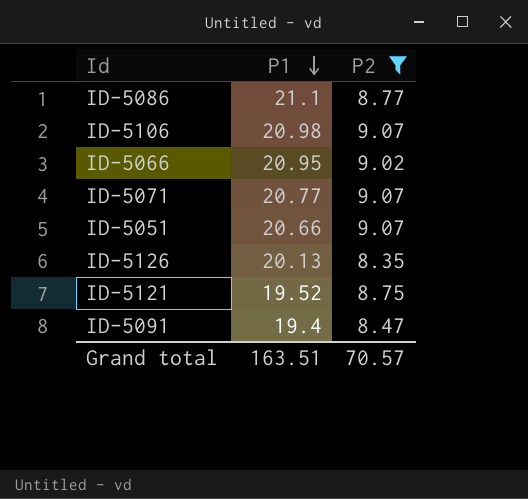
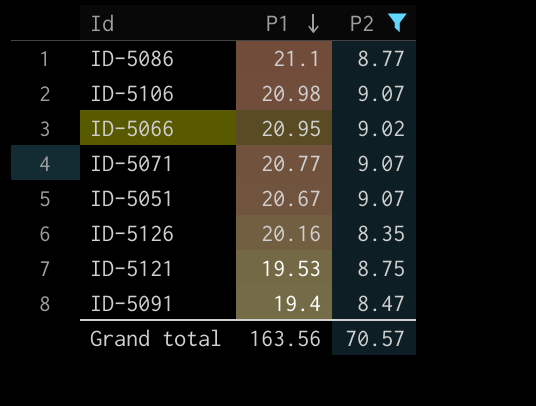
ID-5051 | P1: 20.66 -> 20.67
ID-5126 | P1: 20.13 -> 20.16
ID-5121 | P1: 19.52 -> 19.53
Grand total | P1: 163.51 -> 163.56

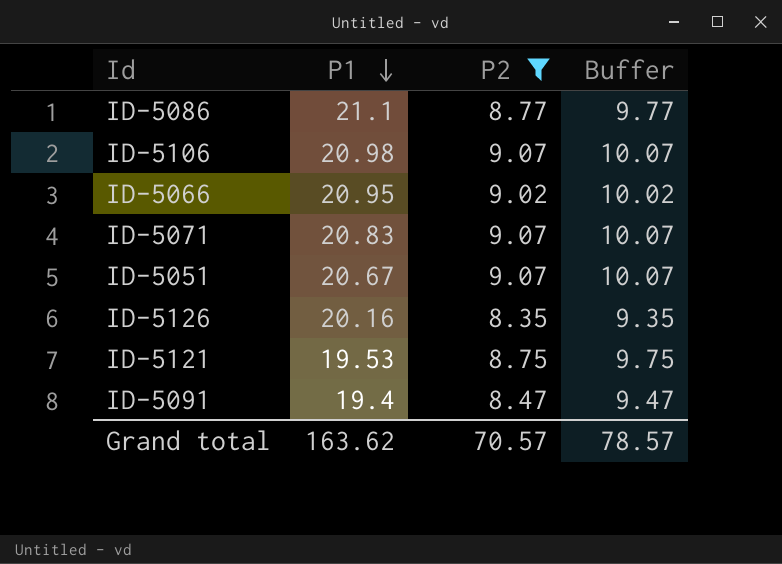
column Buffer | formula: none -> [P2] + 1
ID-5071 | P1: 20.77 -> 20.83
Grand total | P1: 163.56 -> 163.62

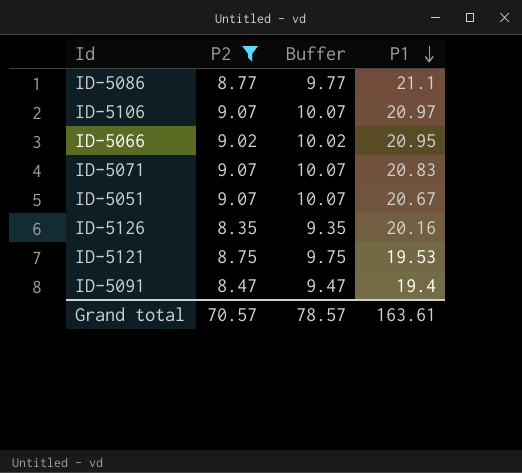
column P1 | position: 2 -> 4
ID-5106 | P1: 20.98 -> 20.97
Grand total | P1: 163.62 -> 163.61

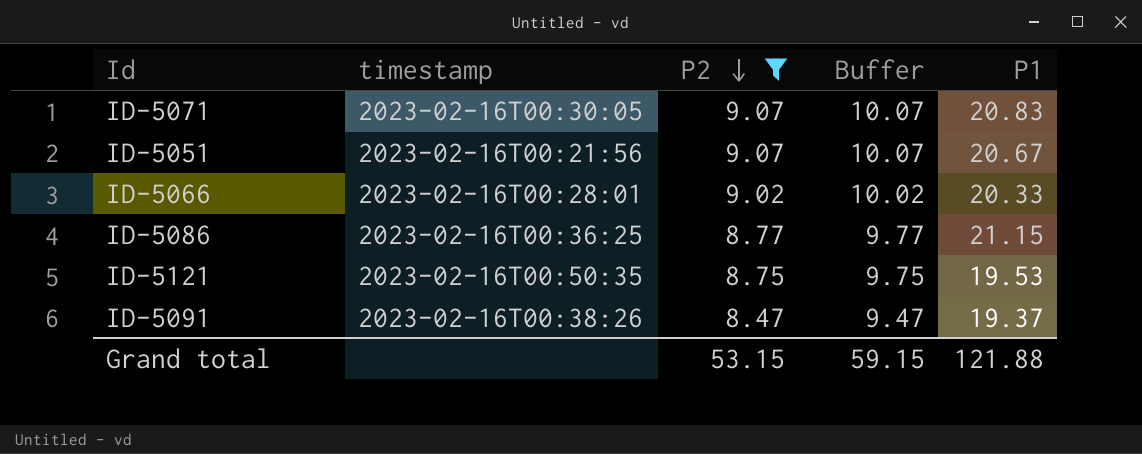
row order: P1 descending -> P2 descending
column timestamp | position: none -> 2
row ID-5106: 9.07 | 10.07 | 20.97 -> none
row ID-5126: 8.35 | 9.35 | 20.16 -> none
ID-5066 | P1: 20.95 -> 20.33
ID-5086 | P1: 21.1 -> 21.15
ID-5091 | P1: 19.4 -> 19.37
Grand total | P2: 70.57 -> 53.15
Grand total | Buffer: 78.57 -> 59.15
Grand total | P1: 163.61 -> 121.88

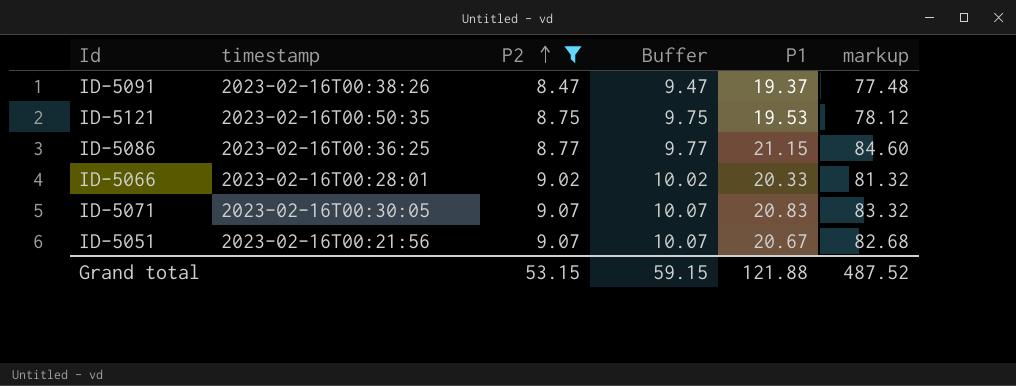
row order: P2 descending -> P2 ascending
column markup | formula: none -> [P1] * 4

